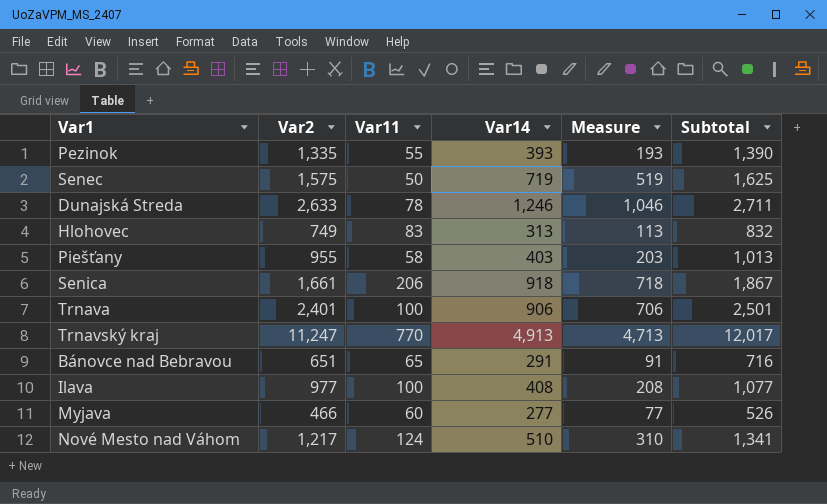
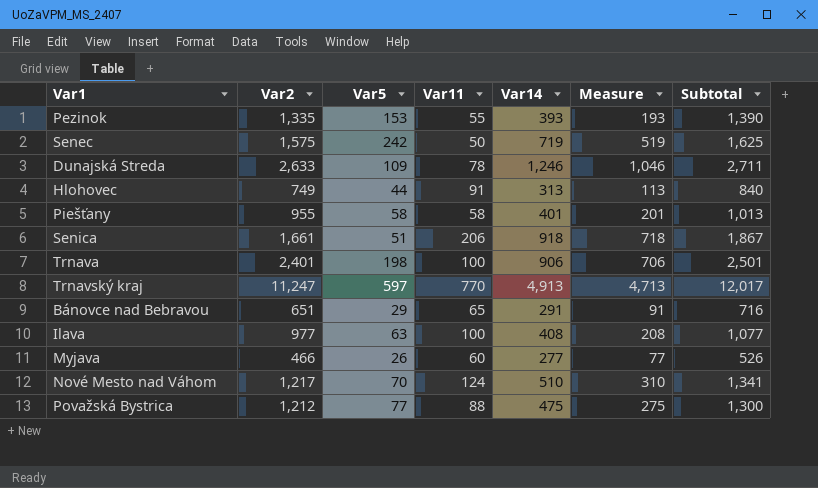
column Var5 | position: none -> 3
Hlohovec | Var11: 83 -> 91
Hlohovec | Subtotal: 832 -> 840
Piešťany | Var14: 403 -> 401
Piešťany | Measure: 203 -> 201
row Považská Bystrica: none -> 1,212 | 77 | 88 | 475 | 275 | 1,300

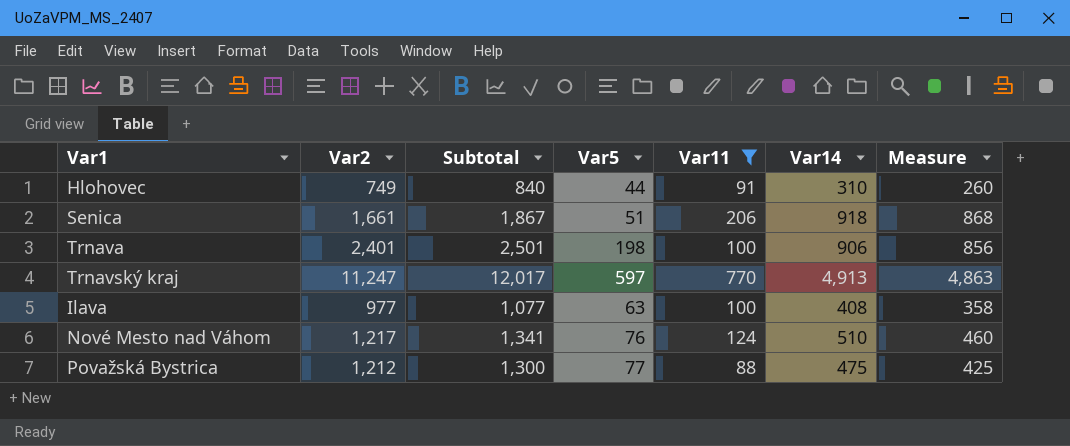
filter: none -> Var11 >= 88
column Subtotal | position: 7 -> 3
column Measure | formula: [Var14] - 200 -> [Var14] - 50
Hlohovec | Var14: 313 -> 310
Nové Mesto nad Váhom | Var5: 70 -> 76

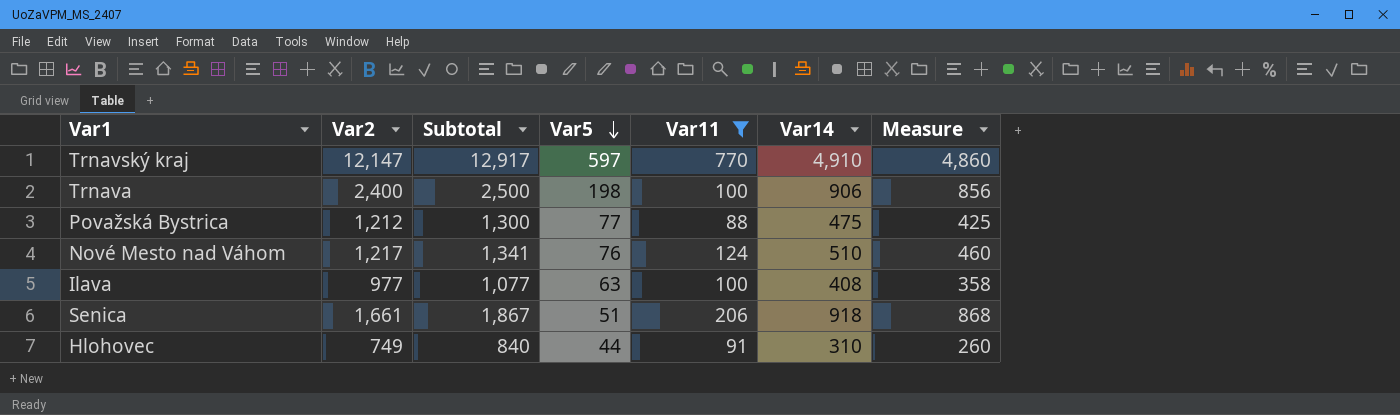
row order: none -> Var5 descending
Trnavský kraj | Var2: 11,247 -> 12,147
Trnavský kraj | Subtotal: 12,017 -> 12,917
Trnavský kraj | Var14: 4,913 -> 4,910
Trnavský kraj | Measure: 4,863 -> 4,860
Trnava | Var2: 2,401 -> 2,400
Trnava | Subtotal: 2,501 -> 2,500

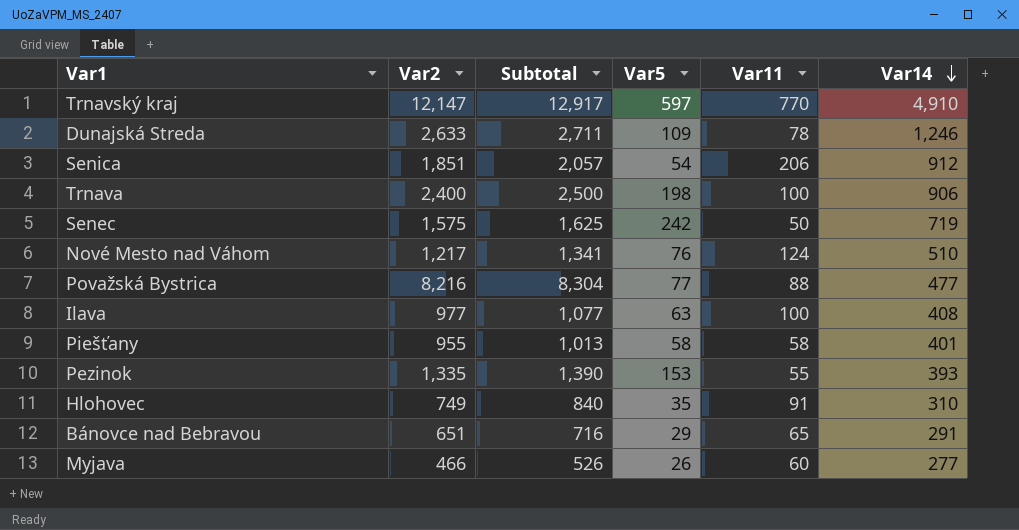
filter: Var11 >= 88 -> none
row order: Var5 descending -> Var14 descending
column Measure | formula: [Var14] - 50 -> none
Senica | Var2: 1,661 -> 1,851
Senica | Subtotal: 1,867 -> 2,057
Senica | Var5: 51 -> 54
Senica | Var14: 918 -> 912
Považská Bystrica | Var2: 1,212 -> 8,216
Považská Bystrica | Subtotal: 1,300 -> 8,304
Považská Bystrica | Var14: 475 -> 477
Hlohovec | Var5: 44 -> 35

